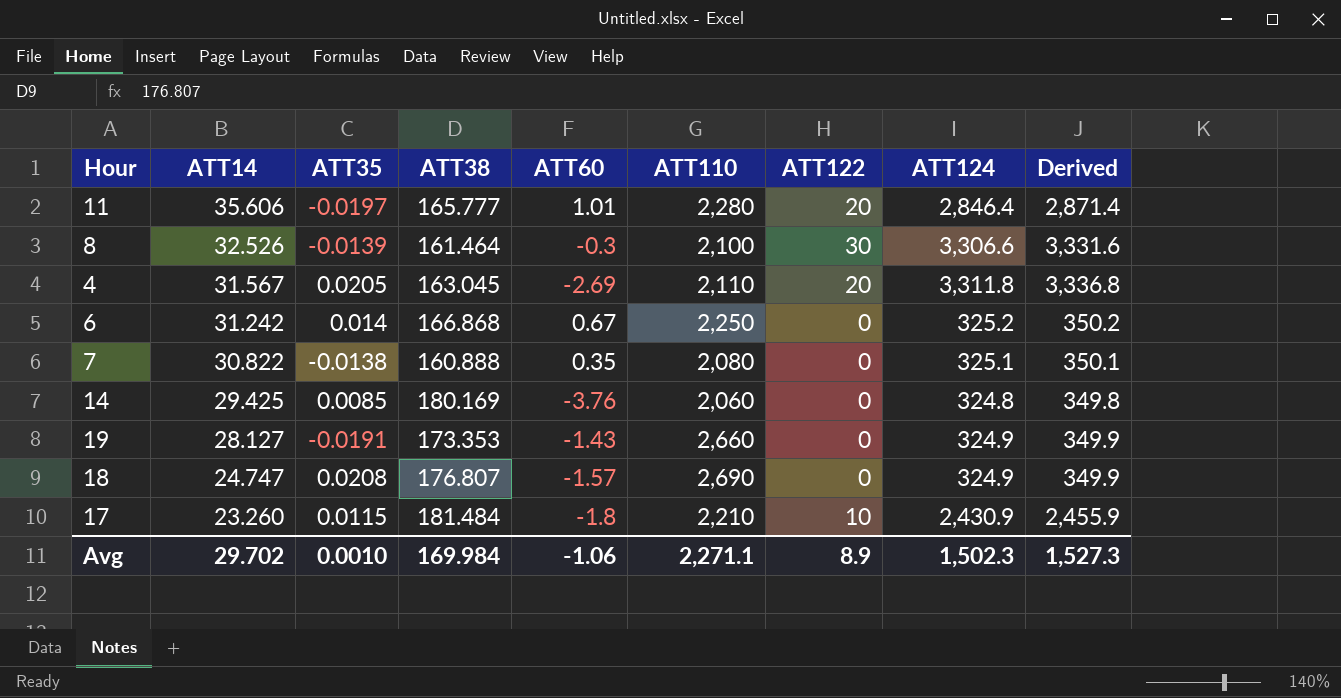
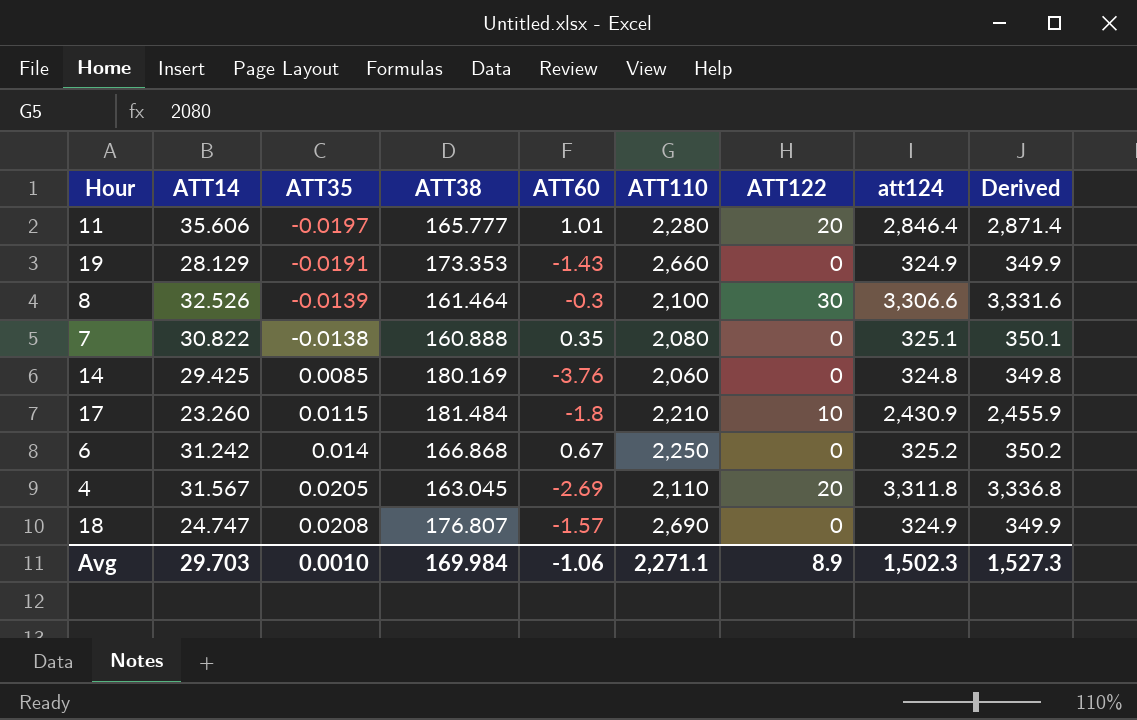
row order: ATT14 descending -> ATT35 ascending
column name: ATT124 -> att124
19 | ATT14: 28.127 -> 28.129
Avg | ATT14: 29.702 -> 29.703

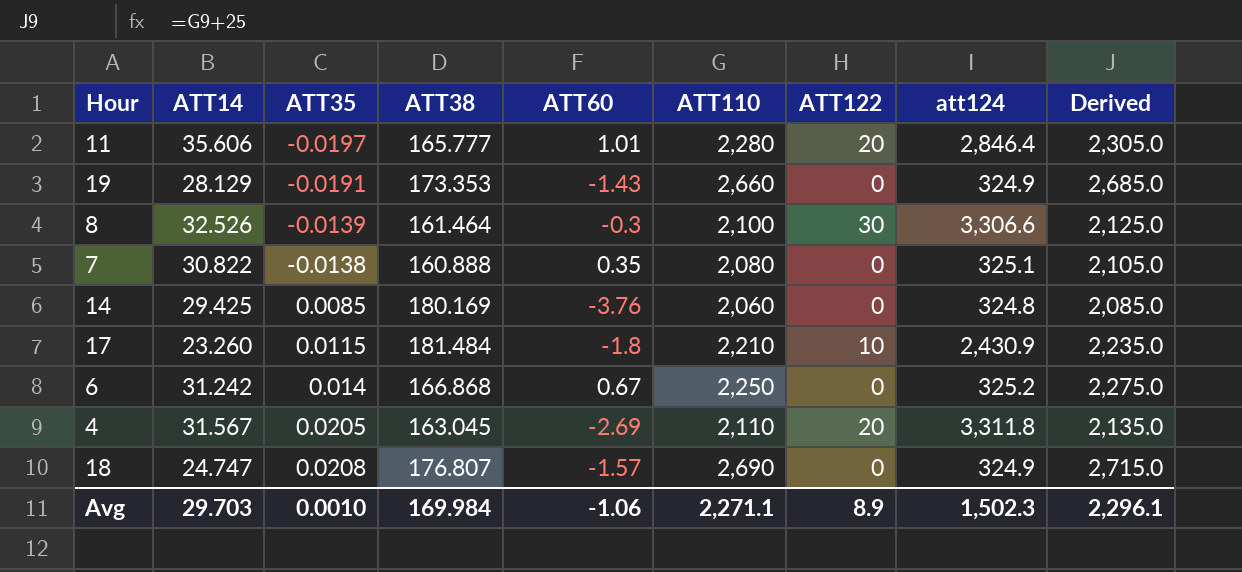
column Derived | formula: [att124] + 25 -> [ATT110] + 25
Avg | Derived: 1,527.3 -> 2,296.1

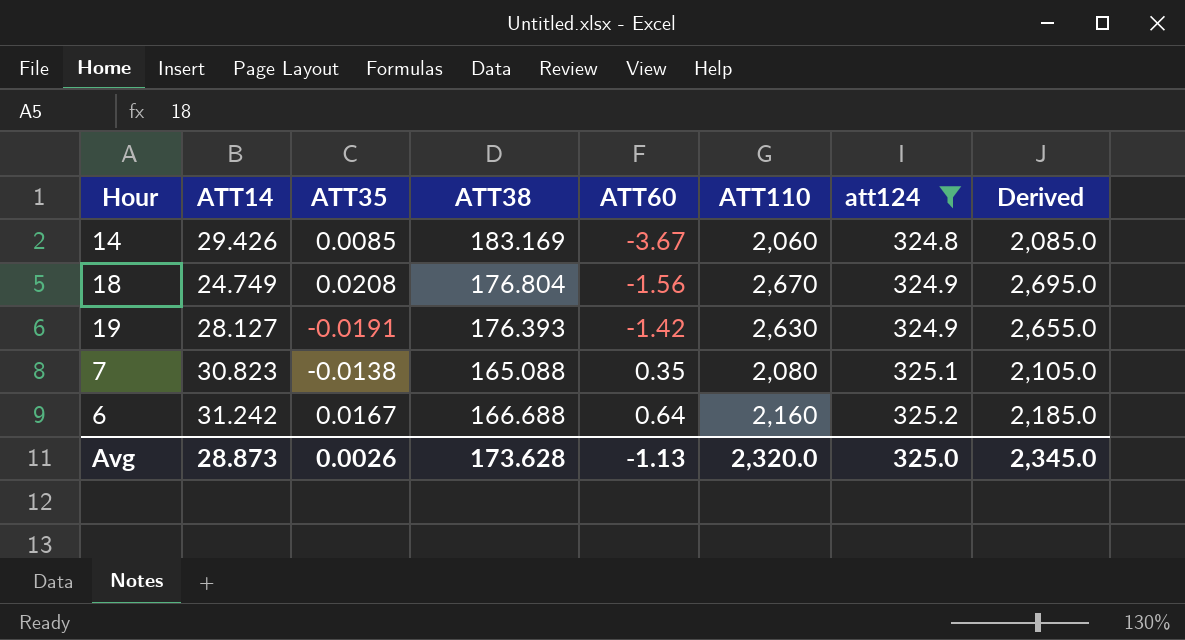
filter: none -> att124 <= 325.2
row order: ATT35 ascending -> ATT60 ascending
column ATT122 | position: 7 -> none
14 | ATT14: 29.425 -> 29.426
14 | ATT38: 180.169 -> 183.169
14 | ATT60: -3.76 -> -3.67
18 | ATT14: 24.747 -> 24.749
18 | ATT38: 176.807 -> 176.804
18 | ATT60: -1.57 -> -1.56
18 | ATT110: 2,690 -> 2,670
18 | Derived: 2,715.0 -> 2,695.0
19 | ATT14: 28.129 -> 28.127
19 | ATT38: 173.353 -> 176.393
19 | ATT60: -1.43 -> -1.42
19 | ATT110: 2,660 -> 2,630
19 | Derived: 2,685.0 -> 2,655.0
7 | ATT14: 30.822 -> 30.823
7 | ATT38: 160.888 -> 165.088
6 | ATT35: 0.014 -> 0.0167
6 | ATT38: 166.868 -> 166.688
6 | ATT60: 0.67 -> 0.64
6 | ATT110: 2,250 -> 2,160
6 | Derived: 2,275.0 -> 2,185.0
Avg | ATT14: 29.703 -> 28.873
Avg | ATT35: 0.0010 -> 0.0026
Avg | ATT38: 169.984 -> 173.628
Avg | ATT60: -1.06 -> -1.13
Avg | ATT110: 2,271.1 -> 2,320.0
Avg | att124: 1,502.3 -> 325.0
Avg | Derived: 2,296.1 -> 2,345.0

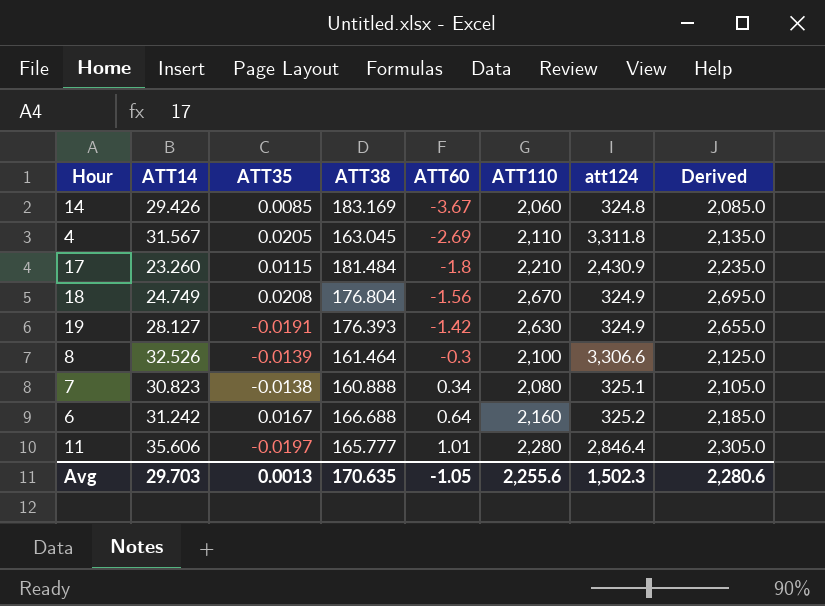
filter: att124 <= 325.2 -> none
7 | ATT38: 165.088 -> 160.888
7 | ATT60: 0.35 -> 0.34
Avg | ATT14: 28.873 -> 29.703
Avg | ATT35: 0.0026 -> 0.0013
Avg | ATT38: 173.628 -> 170.635
Avg | ATT60: -1.13 -> -1.05
Avg | ATT110: 2,320.0 -> 2,255.6
Avg | att124: 325.0 -> 1,502.3
Avg | Derived: 2,345.0 -> 2,280.6

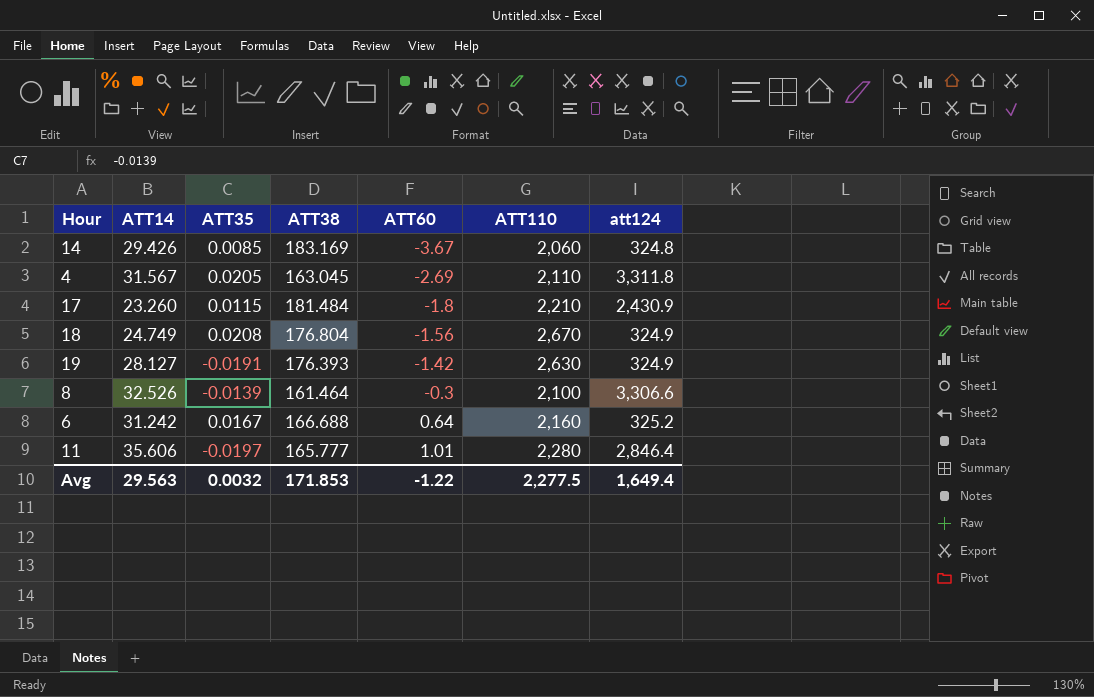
column Derived | formula: [ATT110] + 25 -> none
row 7: 30.823 | -0.0138 | 160.888 | 0.34 | 2,080 | 325.1 | 2,105.0 -> none
Avg | ATT14: 29.703 -> 29.563
Avg | ATT35: 0.0013 -> 0.0032
Avg | ATT38: 170.635 -> 171.853
Avg | ATT60: -1.05 -> -1.22
Avg | ATT110: 2,255.6 -> 2,277.5
Avg | att124: 1,502.3 -> 1,649.4

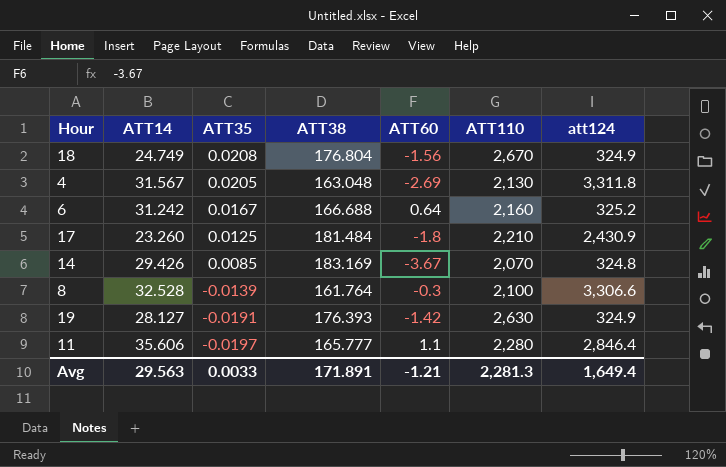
row order: ATT60 ascending -> ATT35 descending
4 | ATT38: 163.045 -> 163.048
4 | ATT110: 2,110 -> 2,130
17 | ATT35: 0.0115 -> 0.0125
14 | ATT110: 2,060 -> 2,070
8 | ATT14: 32.526 -> 32.528
8 | ATT38: 161.464 -> 161.764
11 | ATT60: 1.01 -> 1.1
Avg | ATT35: 0.0032 -> 0.0033
Avg | ATT38: 171.853 -> 171.891
Avg | ATT60: -1.22 -> -1.21
Avg | ATT110: 2,277.5 -> 2,281.3

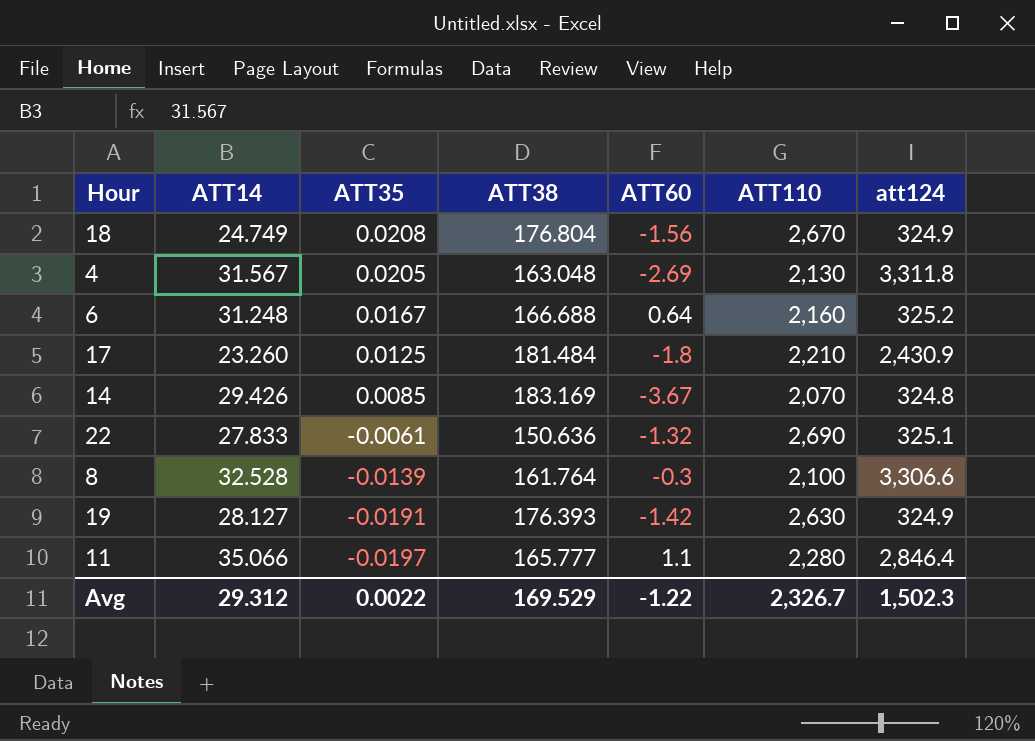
6 | ATT14: 31.242 -> 31.248
row 22: none -> 27.833 | -0.0061 | 150.636 | -1.32 | 2,690 | 325.1
11 | ATT14: 35.606 -> 35.066
Avg | ATT14: 29.563 -> 29.312
Avg | ATT35: 0.0033 -> 0.0022
Avg | ATT38: 171.891 -> 169.529
Avg | ATT60: -1.21 -> -1.22
Avg | ATT110: 2,281.3 -> 2,326.7
Avg | att124: 1,649.4 -> 1,502.3

